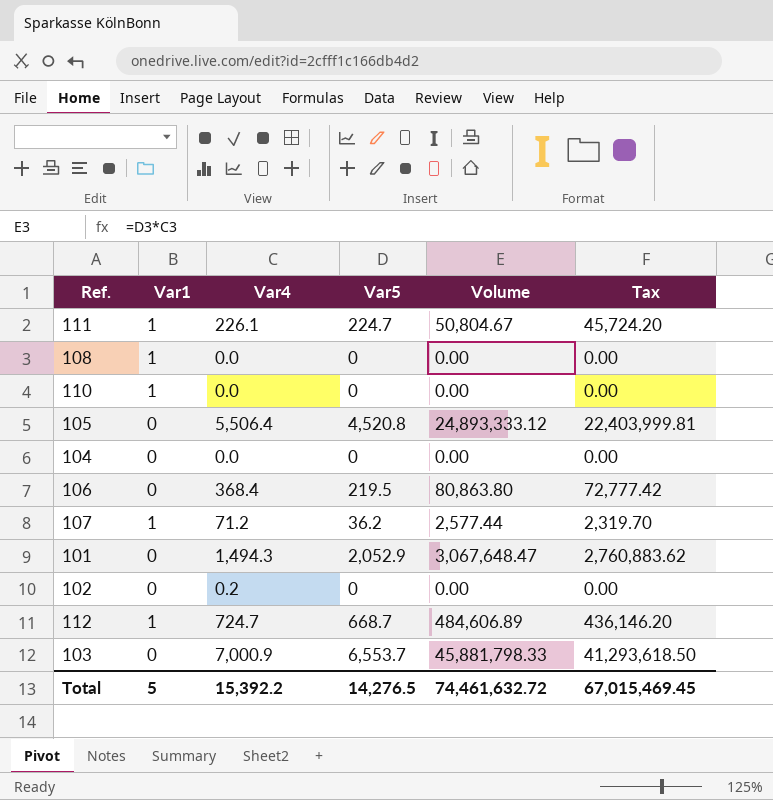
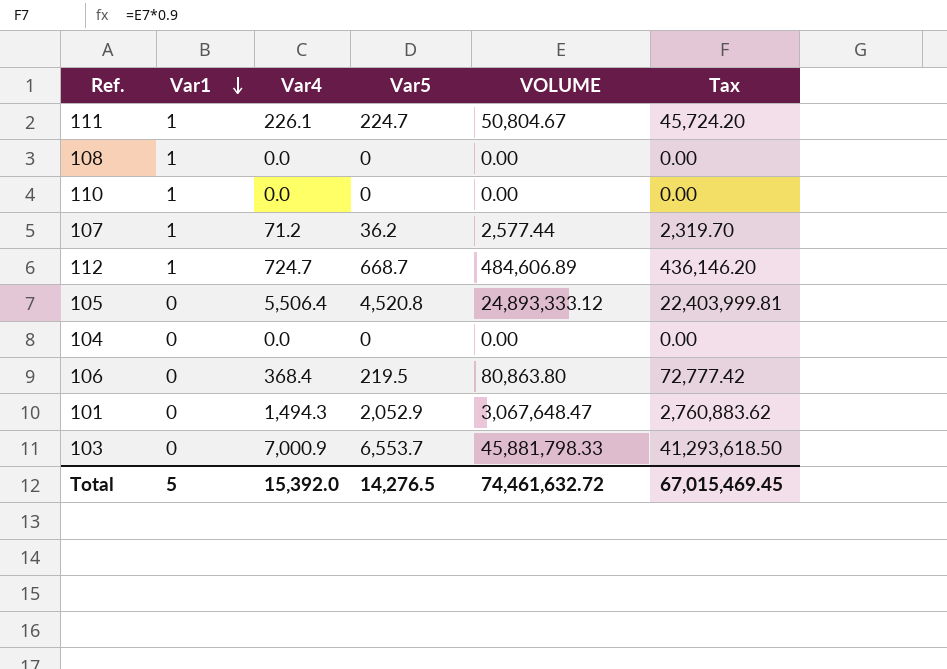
row order: none -> Var1 descending
column name: Volume -> VOLUME
row 102: 0 | 0.2 | 0 | 0.00 | 0.00 -> none
Total | Var4: 15,392.2 -> 15,392.0

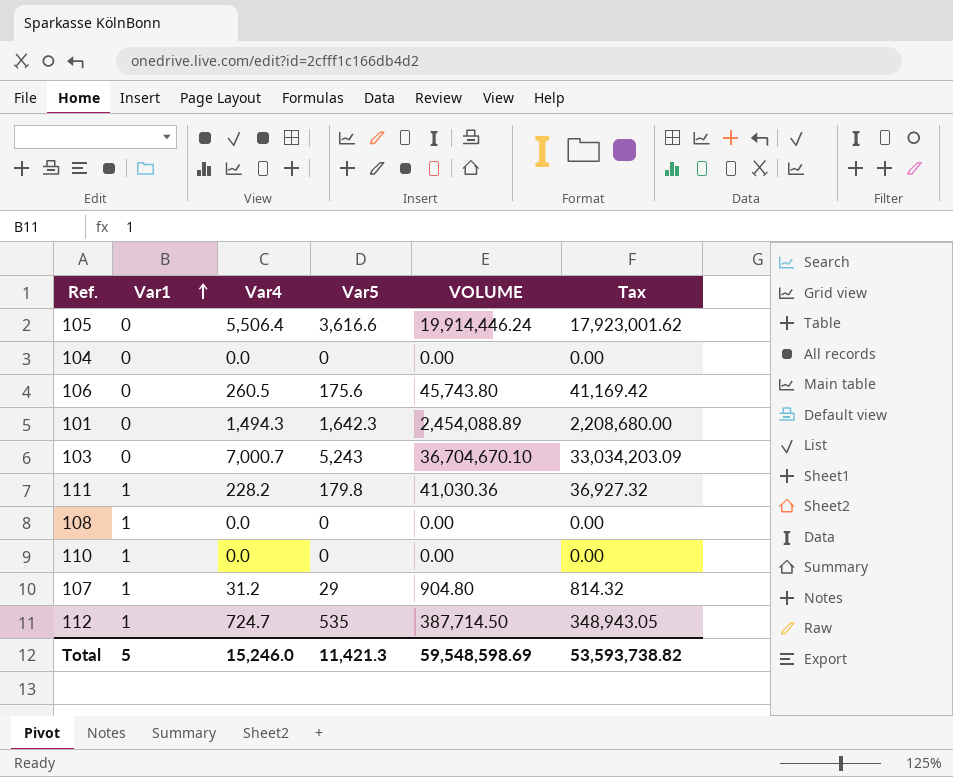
row order: Var1 descending -> Var1 ascending
105 | Var5: 4,520.8 -> 3,616.6
105 | VOLUME: 24,893,333.12 -> 19,914,446.24
105 | Tax: 22,403,999.81 -> 17,923,001.62
106 | Var4: 368.4 -> 260.5
106 | Var5: 219.5 -> 175.6
106 | VOLUME: 80,863.80 -> 45,743.80
106 | Tax: 72,777.42 -> 41,169.42
101 | Var5: 2,052.9 -> 1,642.3
101 | VOLUME: 3,067,648.47 -> 2,454,088.89
101 | Tax: 2,760,883.62 -> 2,208,680.00
103 | Var4: 7,000.9 -> 7,000.7
103 | Var5: 6,553.7 -> 5,243
103 | VOLUME: 45,881,798.33 -> 36,704,670.10
103 | Tax: 41,293,618.50 -> 33,034,203.09
111 | Var4: 226.1 -> 228.2
111 | Var5: 224.7 -> 179.8
111 | VOLUME: 50,804.67 -> 41,030.36
111 | Tax: 45,724.20 -> 36,927.32
107 | Var4: 71.2 -> 31.2
107 | Var5: 36.2 -> 29
107 | VOLUME: 2,577.44 -> 904.80
107 | Tax: 2,319.70 -> 814.32
112 | Var5: 668.7 -> 535
112 | VOLUME: 484,606.89 -> 387,714.50
112 | Tax: 436,146.20 -> 348,943.05
Total | Var4: 15,392.0 -> 15,246.0
Total | Var5: 14,276.5 -> 11,421.3
Total | VOLUME: 74,461,632.72 -> 59,548,598.69
Total | Tax: 67,015,469.45 -> 53,593,738.82

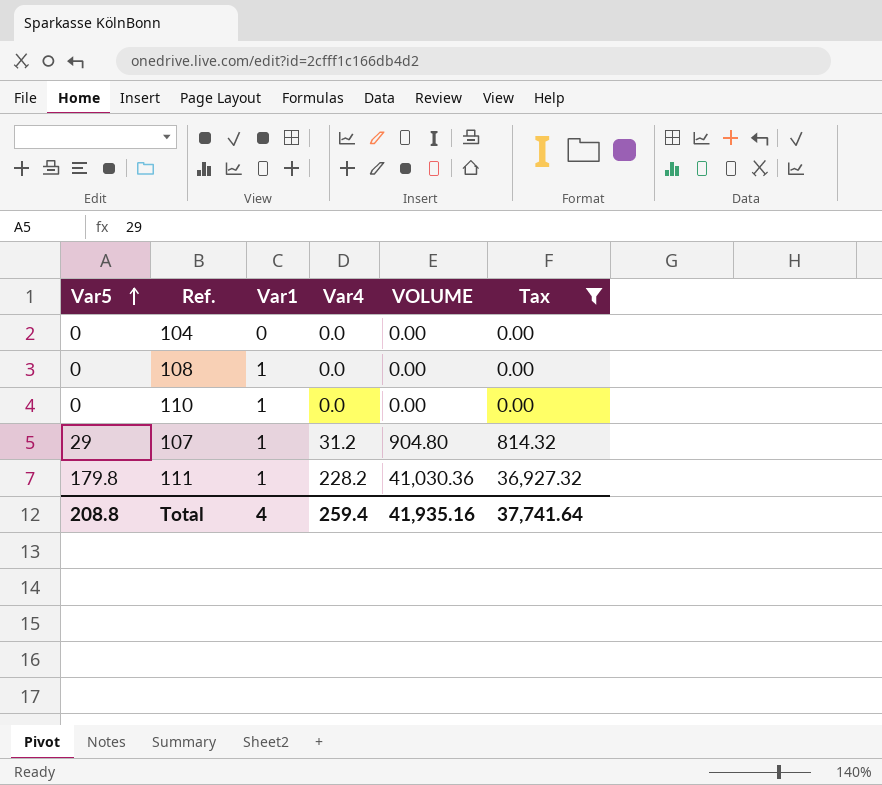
filter: none -> Tax <= 36,927.32
row order: Var1 ascending -> Var5 ascending
column Var5 | position: 4 -> 1
Total | Var5: 11,421.3 -> 208.8
Total | Var1: 5 -> 4
Total | Var4: 15,246.0 -> 259.4
Total | VOLUME: 59,548,598.69 -> 41,935.16
Total | Tax: 53,593,738.82 -> 37,741.64

